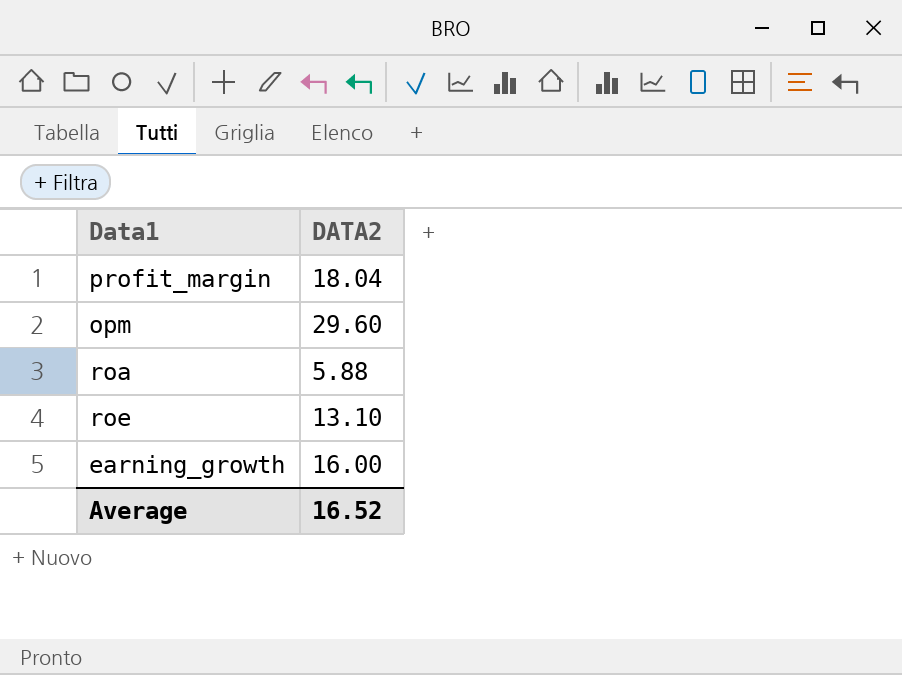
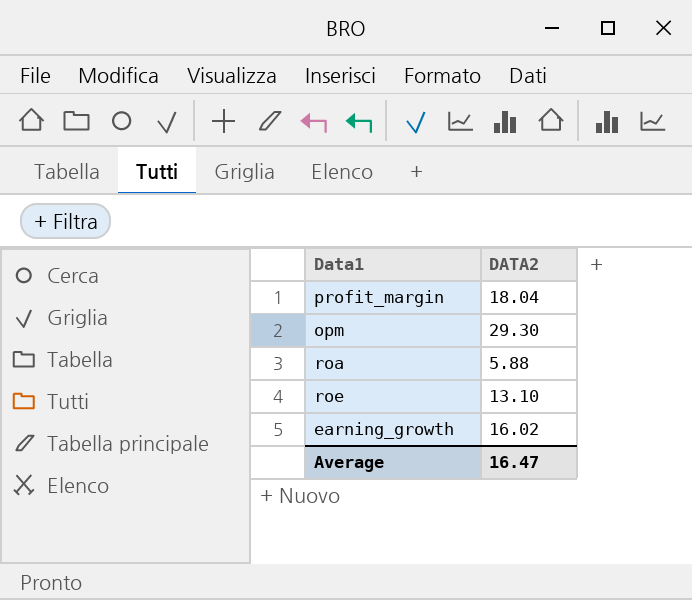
opm | DATA2: 29.60 -> 29.30
earning_growth | DATA2: 16.00 -> 16.02
Average | DATA2: 16.52 -> 16.47

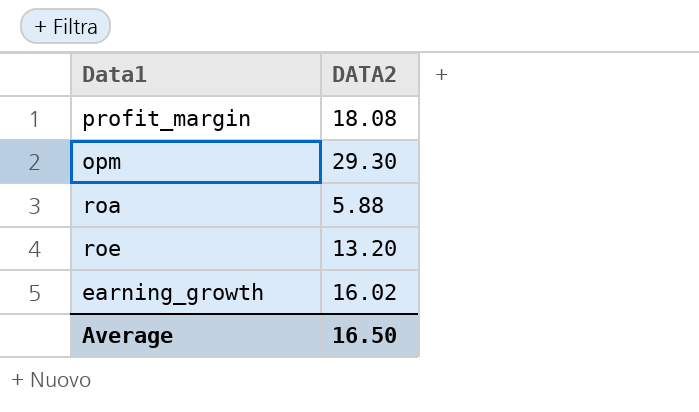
profit_margin | DATA2: 18.04 -> 18.08
roe | DATA2: 13.10 -> 13.20
Average | DATA2: 16.47 -> 16.50

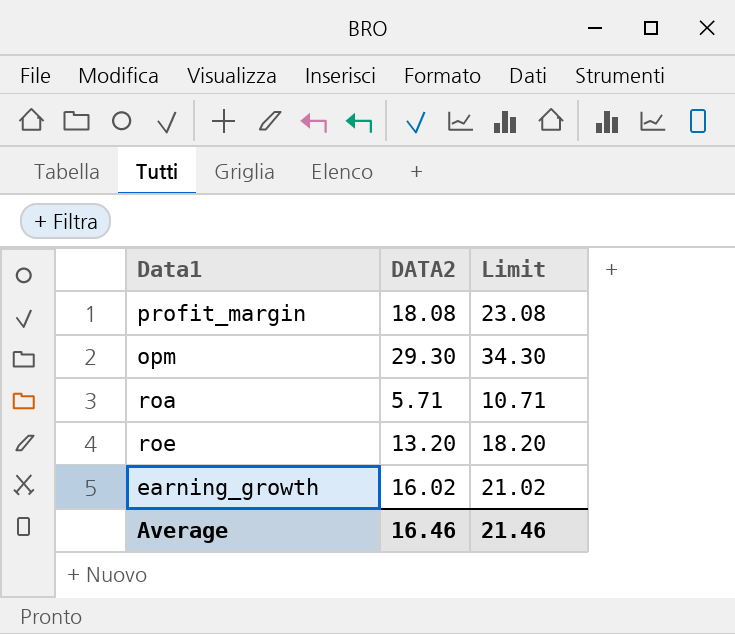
column Limit | formula: none -> [DATA2] + 5
roa | DATA2: 5.88 -> 5.71
Average | DATA2: 16.50 -> 16.46

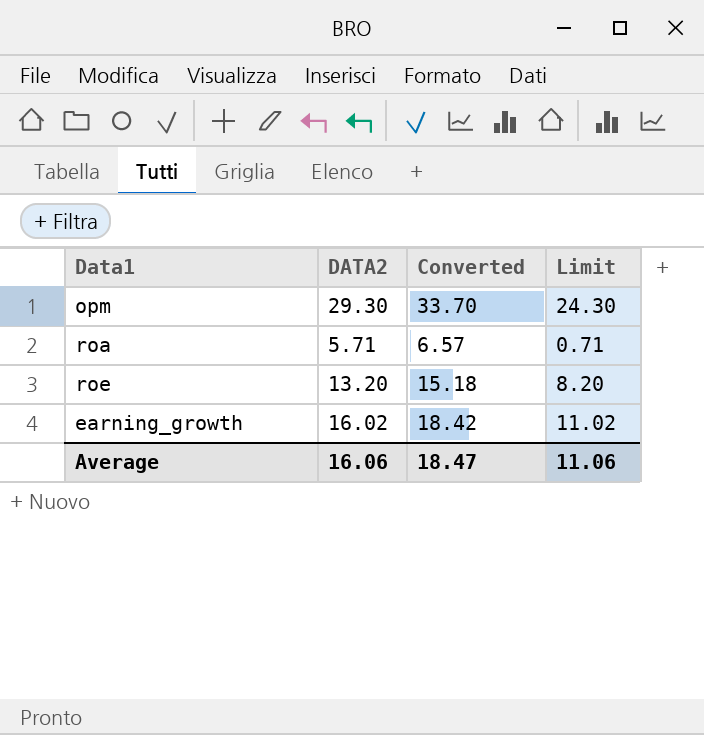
column Converted | formula: none -> [DATA2] * 1.15
column Limit | formula: [DATA2] + 5 -> [DATA2] - 5
row profit_margin: 18.08 | 23.08 -> none
Average | DATA2: 16.46 -> 16.06
Average | Limit: 21.46 -> 11.06

